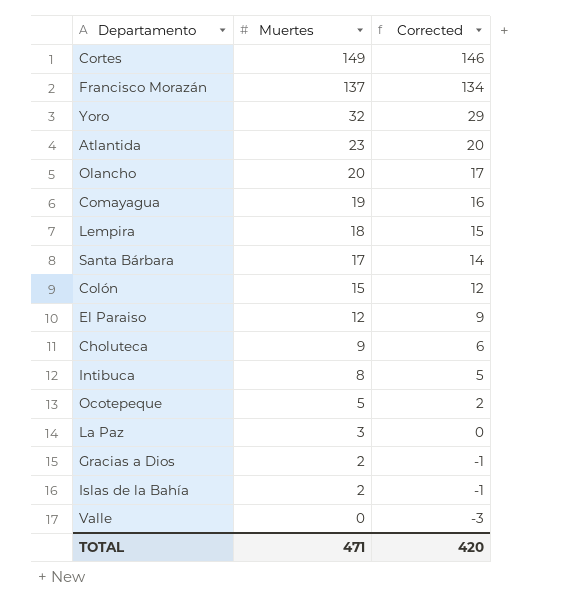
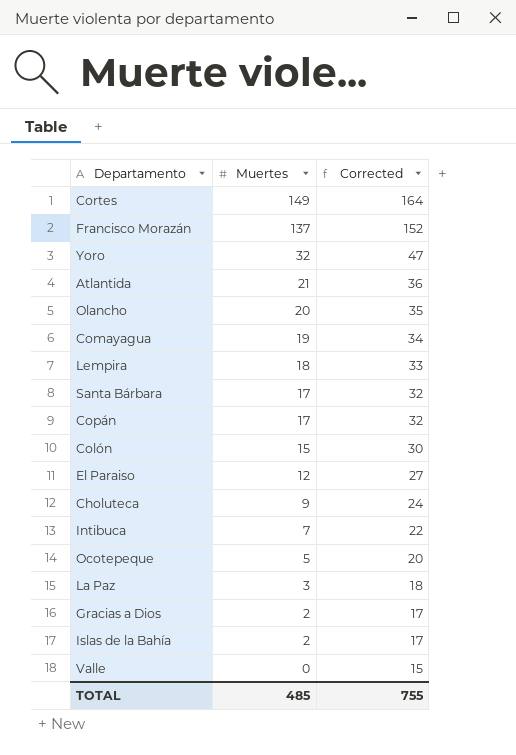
column Corrected | formula: [Muertes] - 3 -> [Muertes] + 15
Atlantida | Muertes: 23 -> 21
row Copán: none -> 17 | 32
Intibuca | Muertes: 8 -> 7
TOTAL | Muertes: 471 -> 485
TOTAL | Corrected: 420 -> 755

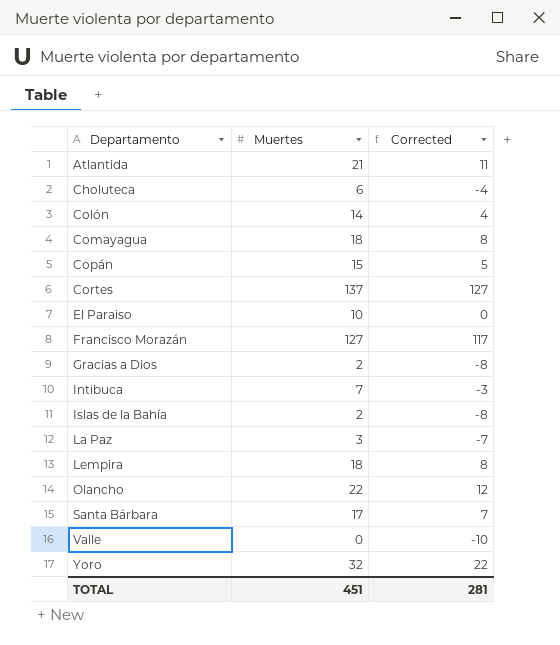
row order: Muertes descending -> Departamento ascending
column Corrected | formula: [Muertes] + 15 -> [Muertes] - 10
row Ocotepeque: 5 | 20 -> none
Choluteca | Muertes: 9 -> 6
Colón | Muertes: 15 -> 14
Comayagua | Muertes: 19 -> 18
Copán | Muertes: 17 -> 15
Cortes | Muertes: 149 -> 137
El Paraiso | Muertes: 12 -> 10
Francisco Morazán | Muertes: 137 -> 127
Olancho | Muertes: 20 -> 22
TOTAL | Muertes: 485 -> 451
TOTAL | Corrected: 755 -> 281

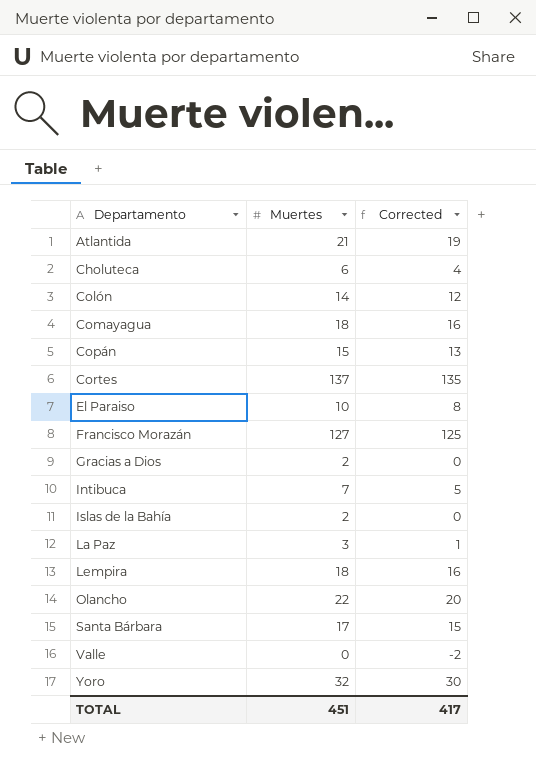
column Corrected | formula: [Muertes] - 10 -> [Muertes] - 2
TOTAL | Corrected: 281 -> 417

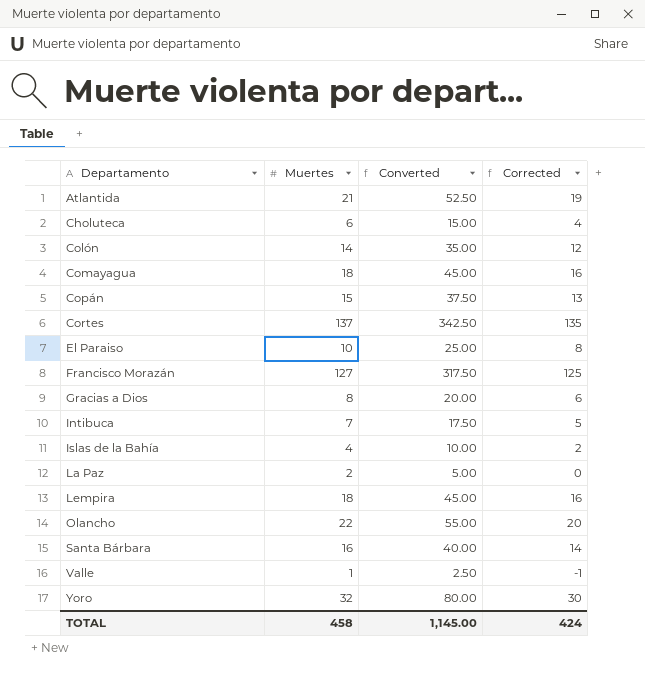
column Converted | formula: none -> [Muertes] * 2.5
Gracias a Dios | Muertes: 2 -> 8
Gracias a Dios | Corrected: 0 -> 6
Islas de la Bahía | Muertes: 2 -> 4
Islas de la Bahía | Corrected: 0 -> 2
La Paz | Muertes: 3 -> 2
La Paz | Corrected: 1 -> 0
Santa Bárbara | Muertes: 17 -> 16
Santa Bárbara | Corrected: 15 -> 14
Valle | Muertes: 0 -> 1
Valle | Corrected: -2 -> -1
TOTAL | Muertes: 451 -> 458
TOTAL | Corrected: 417 -> 424

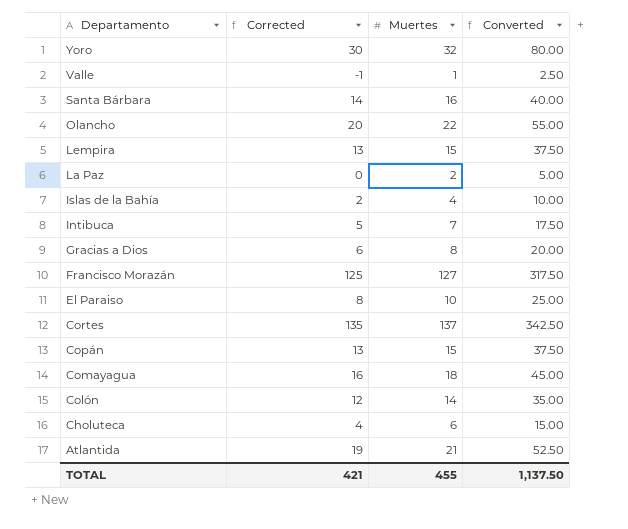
row order: Departamento ascending -> Departamento descending
column Corrected | position: 4 -> 2
Lempira | Corrected: 16 -> 13
Lempira | Muertes: 18 -> 15
Lempira | Converted: 45.00 -> 37.50
TOTAL | Corrected: 424 -> 421
TOTAL | Muertes: 458 -> 455
TOTAL | Converted: 1,145.00 -> 1,137.50

